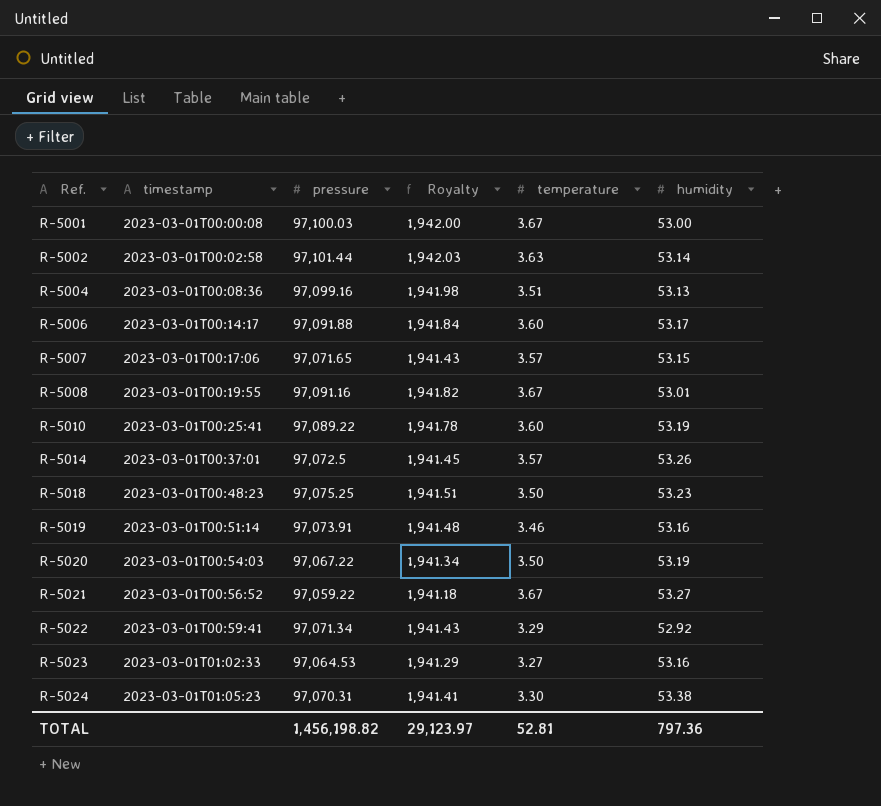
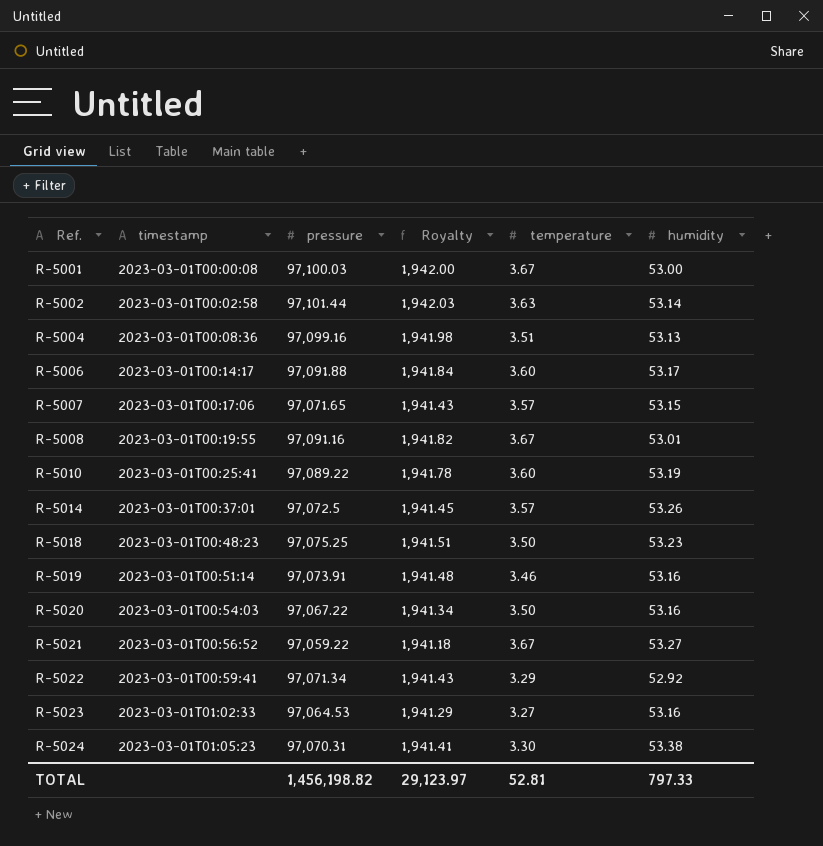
R-5020 | humidity: 53.19 -> 53.16
TOTAL | humidity: 797.36 -> 797.33

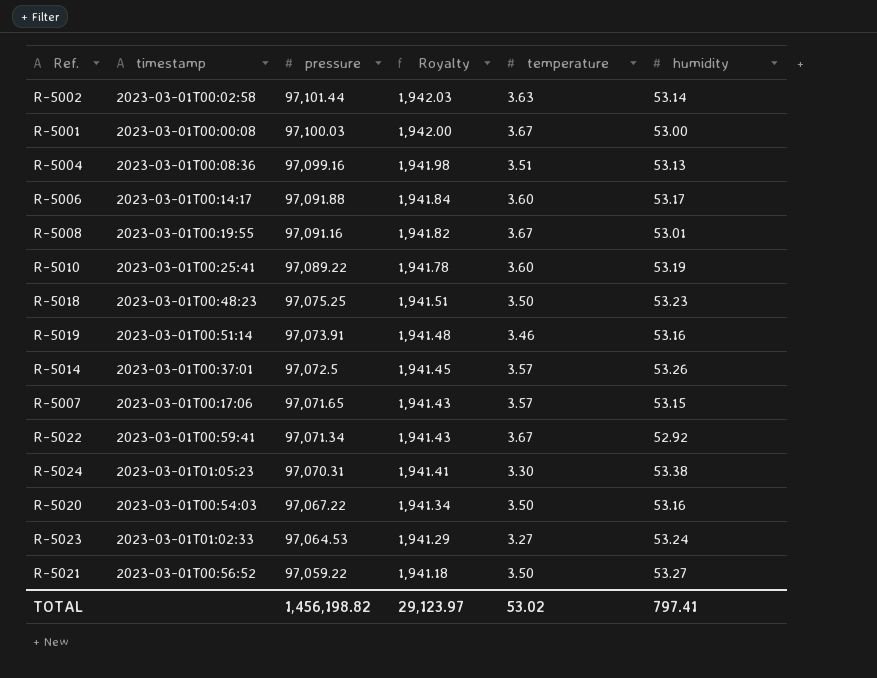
row order: Ref. ascending -> pressure descending
R-5022 | temperature: 3.29 -> 3.67
R-5023 | humidity: 53.16 -> 53.24
R-5021 | temperature: 3.67 -> 3.50
TOTAL | temperature: 52.81 -> 53.02
TOTAL | humidity: 797.33 -> 797.41

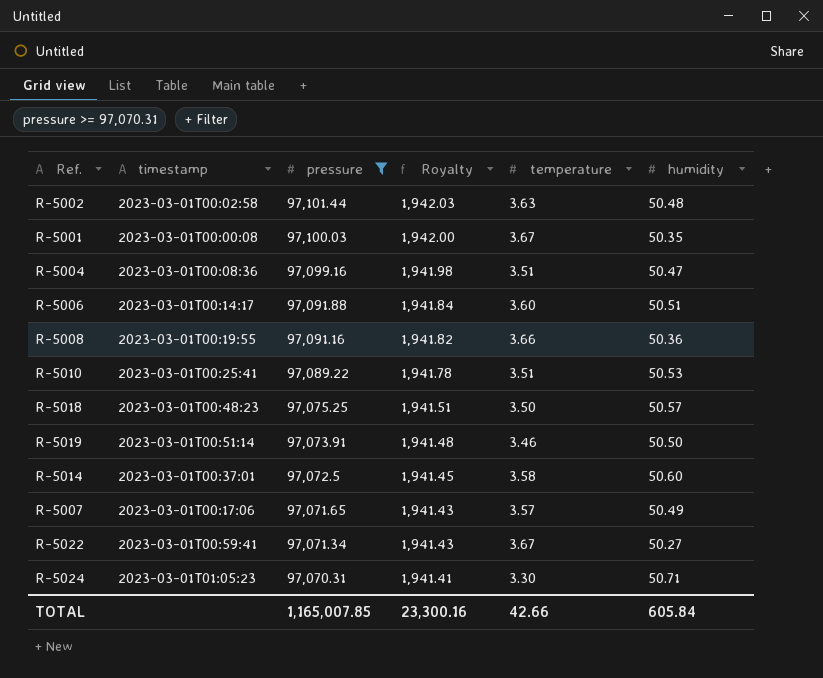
filter: none -> pressure >= 97,070.31
R-5002 | humidity: 53.14 -> 50.48
R-5001 | humidity: 53.00 -> 50.35
R-5004 | humidity: 53.13 -> 50.47
R-5006 | humidity: 53.17 -> 50.51
R-5008 | temperature: 3.67 -> 3.66
R-5008 | humidity: 53.01 -> 50.36
R-5010 | temperature: 3.60 -> 3.51
R-5010 | humidity: 53.19 -> 50.53
R-5018 | humidity: 53.23 -> 50.57
R-5019 | humidity: 53.16 -> 50.50
R-5014 | temperature: 3.57 -> 3.58
R-5014 | humidity: 53.26 -> 50.60
R-5007 | humidity: 53.15 -> 50.49
R-5022 | humidity: 52.92 -> 50.27
R-5024 | humidity: 53.38 -> 50.71
TOTAL | pressure: 1,456,198.82 -> 1,165,007.85
TOTAL | Royalty: 29,123.97 -> 23,300.16
TOTAL | temperature: 53.02 -> 42.66
TOTAL | humidity: 797.41 -> 605.84

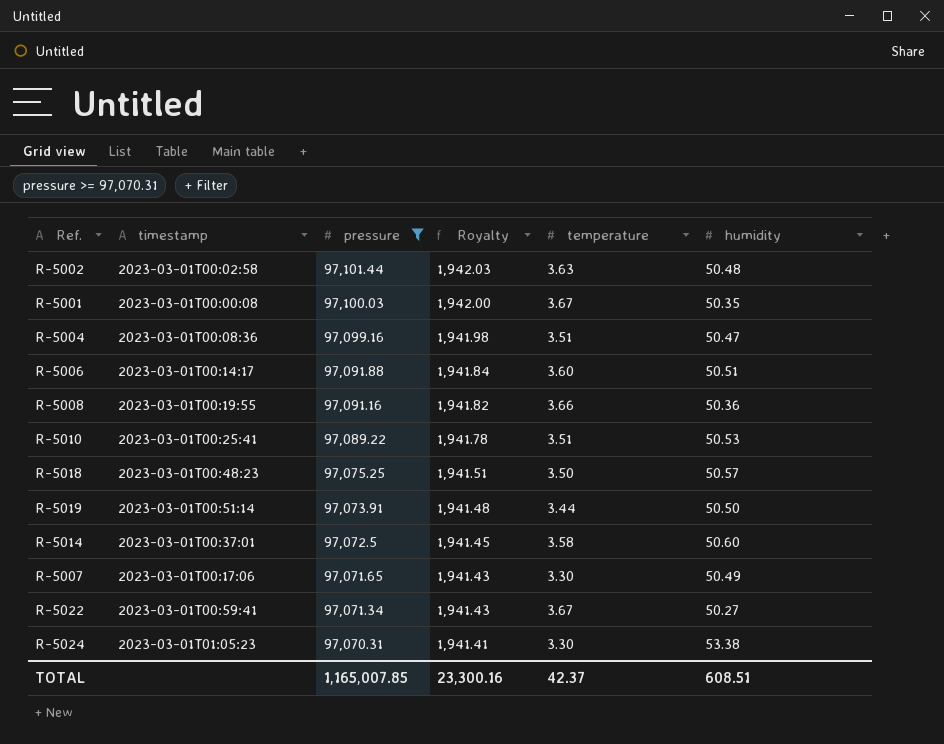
R-5019 | temperature: 3.46 -> 3.44
R-5007 | temperature: 3.57 -> 3.30
R-5024 | humidity: 50.71 -> 53.38
TOTAL | temperature: 42.66 -> 42.37
TOTAL | humidity: 605.84 -> 608.51

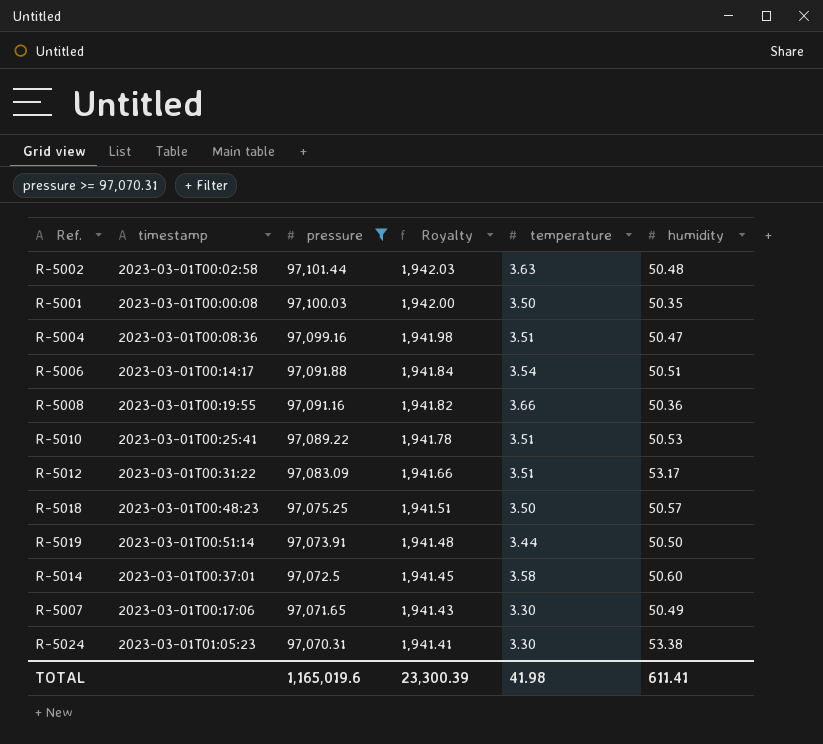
row R-5022: 2023-03-01T00:59:41 | 97,071.34 | 1,941.43 | 3.67 | 50.27 -> none
R-5001 | temperature: 3.67 -> 3.50
R-5006 | temperature: 3.60 -> 3.54
row R-5012: none -> 2023-03-01T00:31:22 | 97,083.09 | 1,941.66 | 3.51 | 53.17
TOTAL | pressure: 1,165,007.85 -> 1,165,019.6
TOTAL | Royalty: 23,300.16 -> 23,300.39
TOTAL | temperature: 42.37 -> 41.98
TOTAL | humidity: 608.51 -> 611.41

